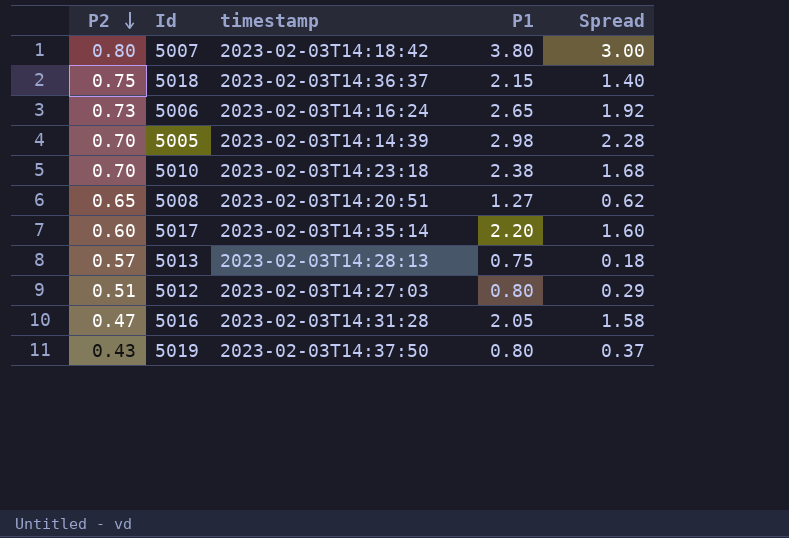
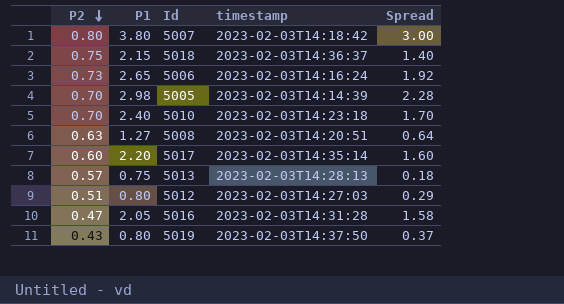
column P1 | position: 4 -> 2
5010 | P1: 2.38 -> 2.40
5010 | Spread: 1.68 -> 1.70
5008 | P2: 0.65 -> 0.63
5008 | Spread: 0.62 -> 0.64

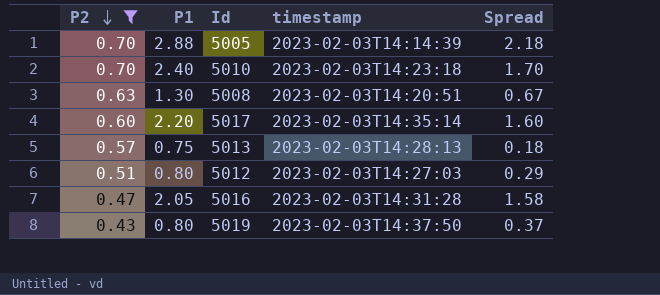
filter: none -> P2 <= 0.70
5005 | P1: 2.98 -> 2.88
5005 | Spread: 2.28 -> 2.18
5008 | P1: 1.27 -> 1.30
5008 | Spread: 0.64 -> 0.67

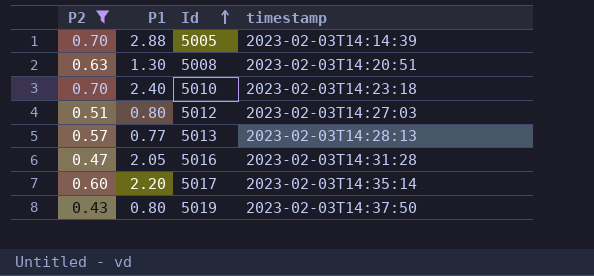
row order: P2 descending -> Id ascending
column Spread | formula: [P1] - [P2] -> none
5013 | P1: 0.75 -> 0.77

